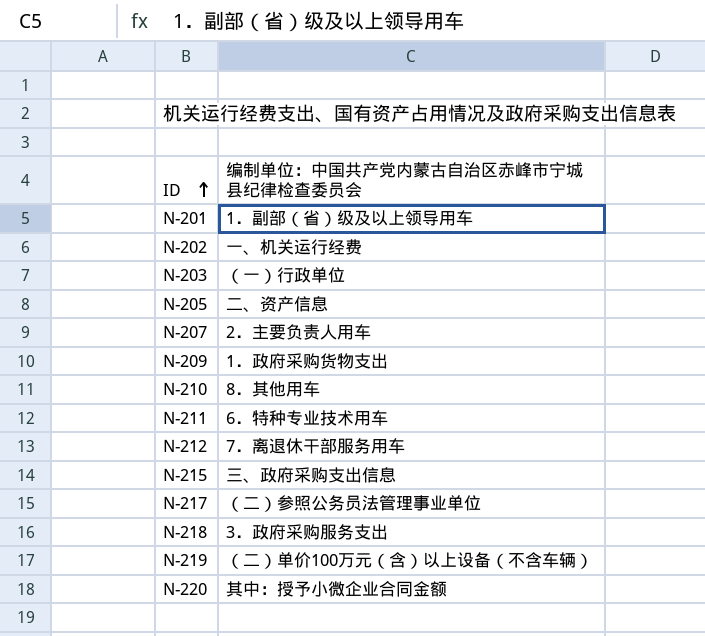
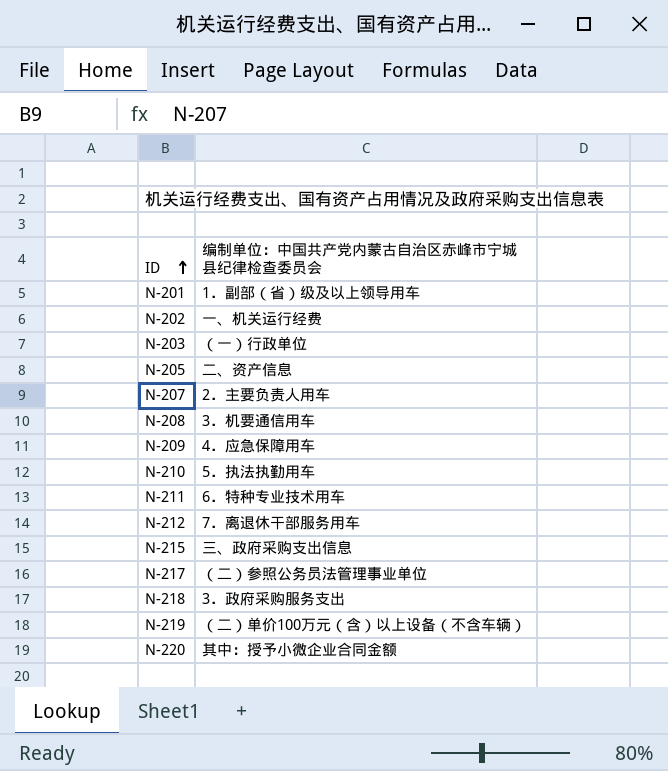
row N-208: none -> 3．机要通信用车
N-209 | 编制单位：中国共产党内蒙古自治区赤峰市宁城县纪律检查委员会: 1．政府采购货物支出 -> 4．应急保障用车
N-210 | 编制单位：中国共产党内蒙古自治区赤峰市宁城县纪律检查委员会: 8．其他用车 -> 5．执法执勤用车

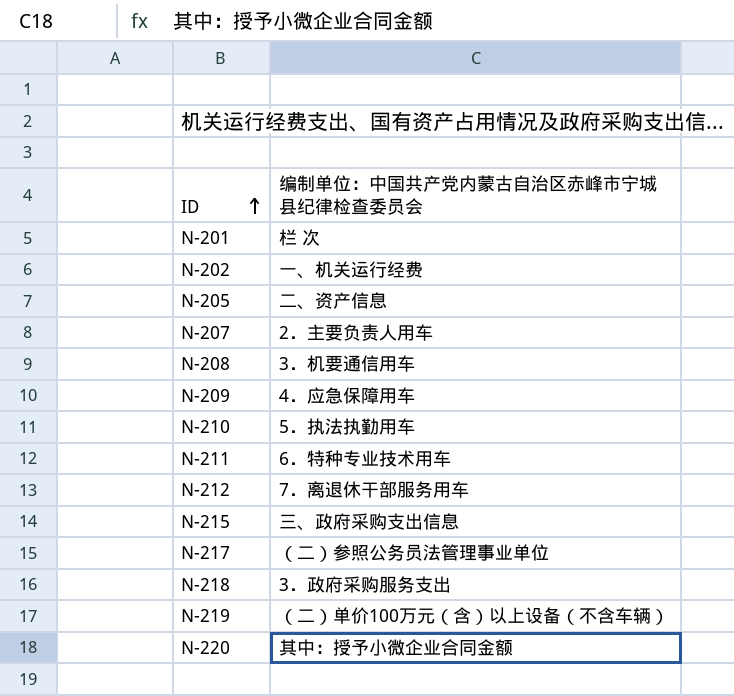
row N-203: （一）行政单位 -> none
N-201 | 编制单位：中国共产党内蒙古自治区赤峰市宁城县纪律检查委员会: 1．副部（省）级及以上领导用车 -> 栏 次

